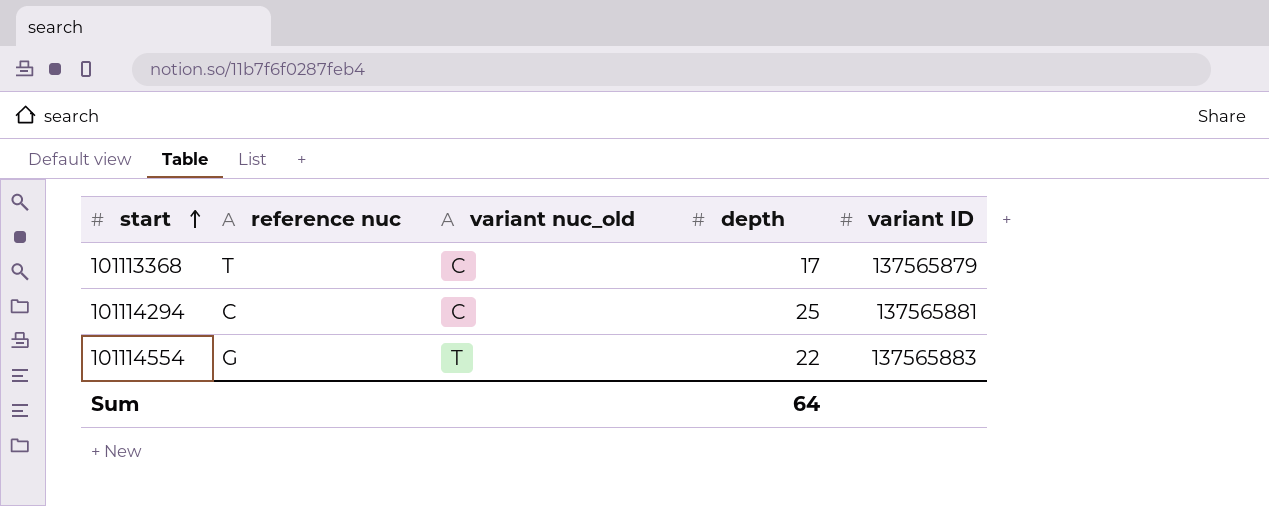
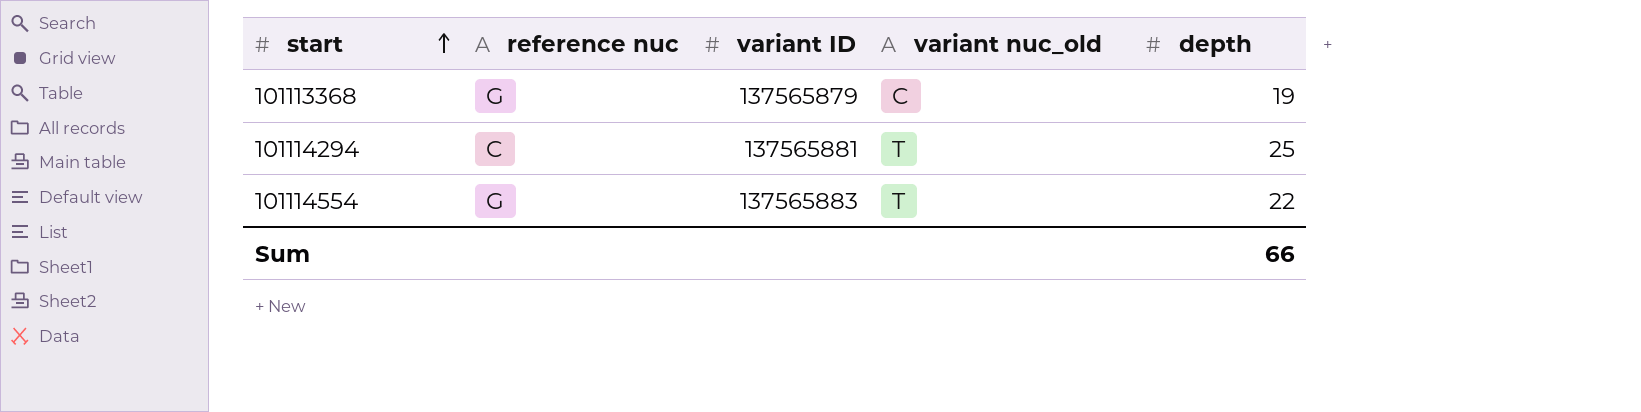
column variant ID | position: 5 -> 3
101113368 | reference nuc: T -> G
101113368 | depth: 17 -> 19
101114294 | variant nuc_old: C -> T
Sum | depth: 64 -> 66

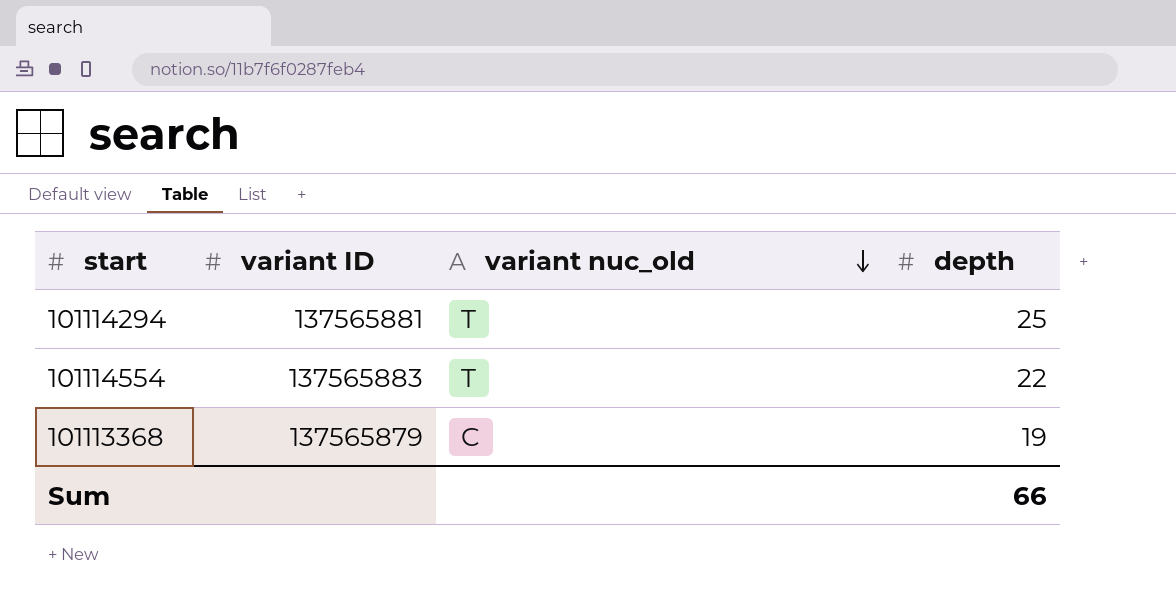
row order: start ascending -> variant nuc_old descending
column reference nuc | position: 2 -> none

